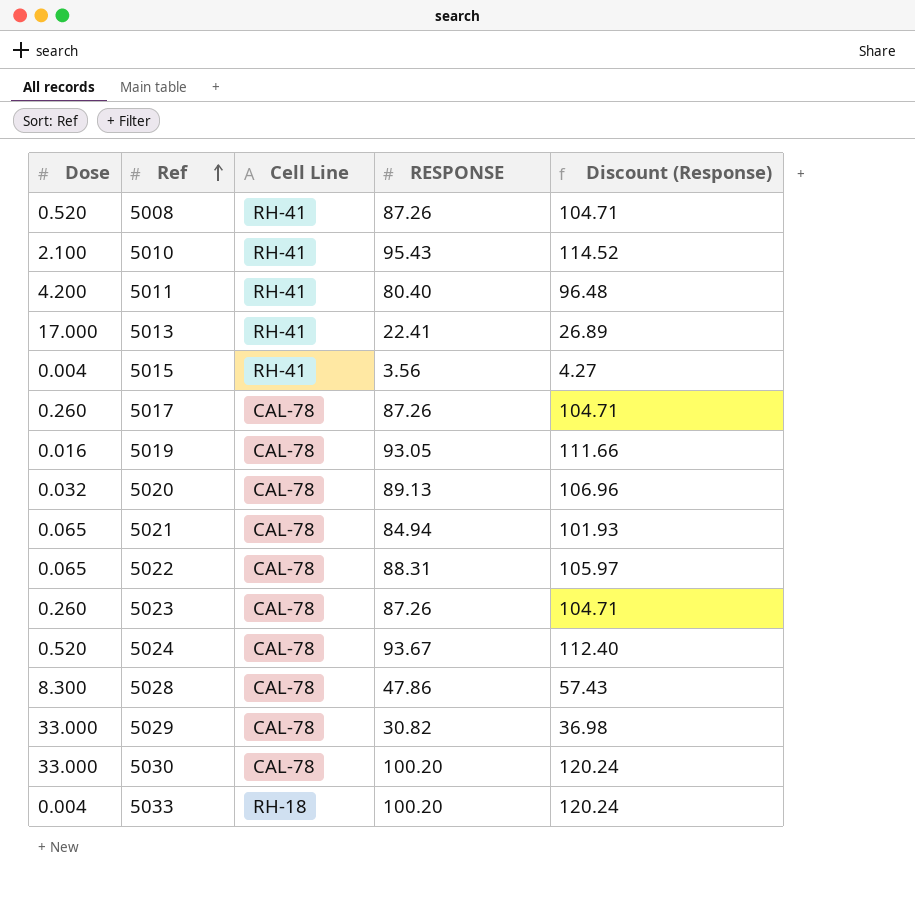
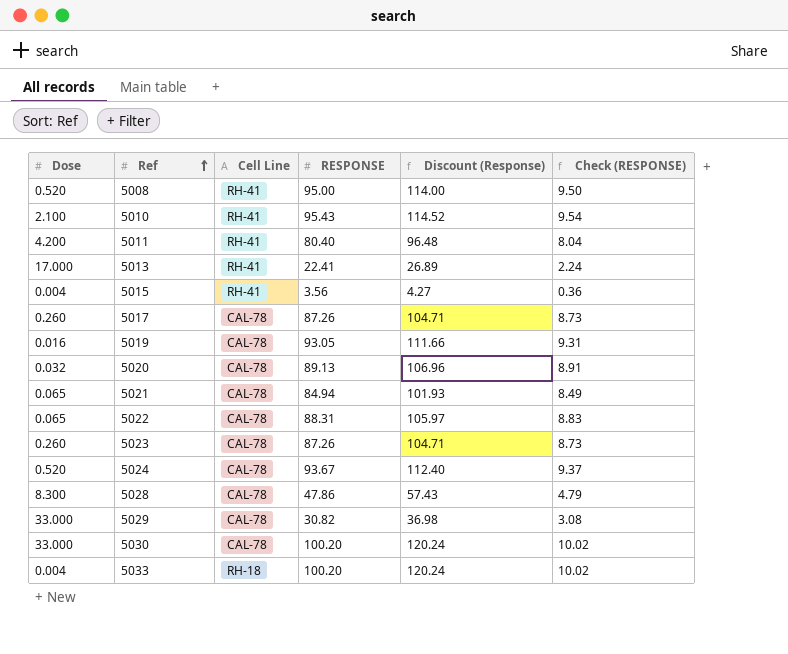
column Check (RESPONSE) | formula: none -> [RESPONSE] * 0.1
5008 | RESPONSE: 87.26 -> 95.00
5008 | Discount (Response): 104.71 -> 114.00

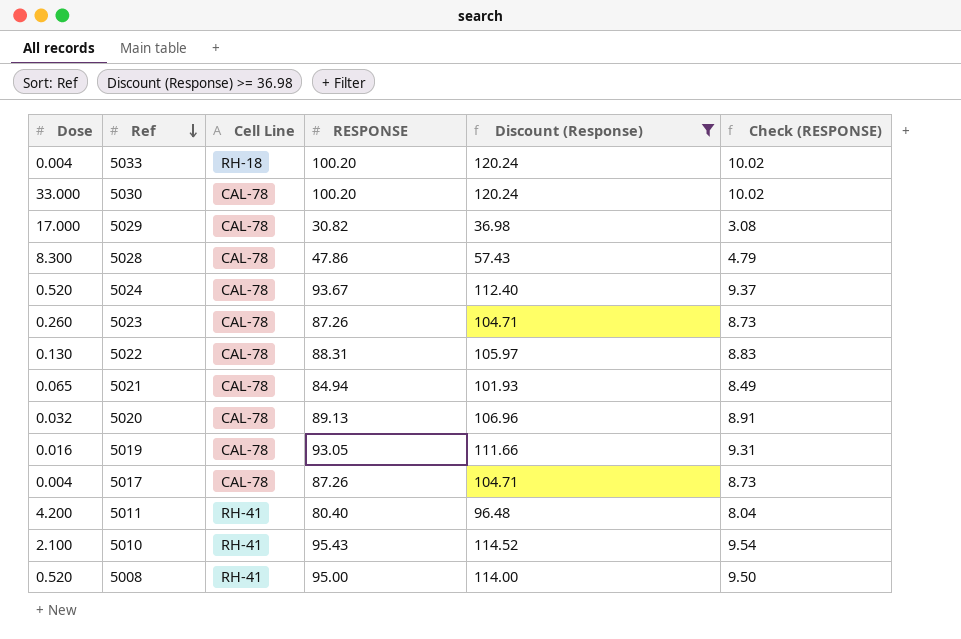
filter: none -> Discount (Response) >= 36.98
row order: Ref ascending -> Ref descending
5029 | Dose: 33.000 -> 17.000
5022 | Dose: 0.065 -> 0.130
5017 | Dose: 0.260 -> 0.004

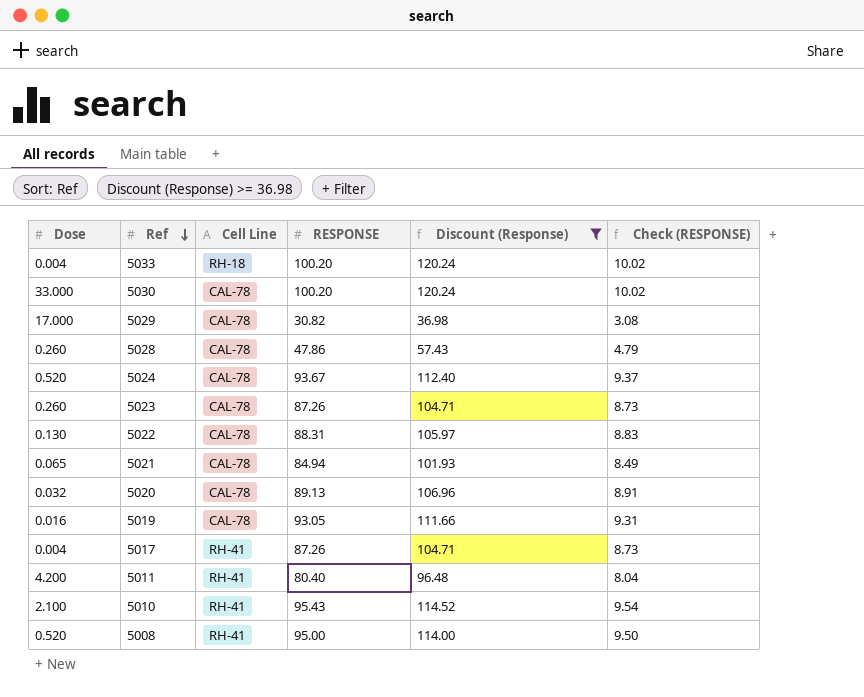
5028 | Dose: 8.300 -> 0.260
5017 | Cell Line: CAL-78 -> RH-41

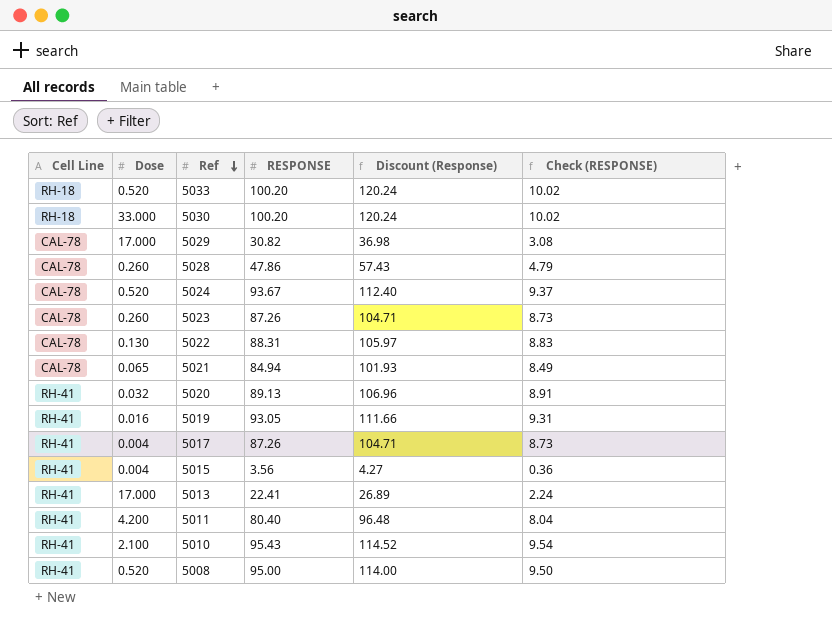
filter: Discount (Response) >= 36.98 -> none
column Cell Line | position: 3 -> 1
5033 | Dose: 0.004 -> 0.520
5030 | Cell Line: CAL-78 -> RH-18
5020 | Cell Line: CAL-78 -> RH-41
5019 | Cell Line: CAL-78 -> RH-41

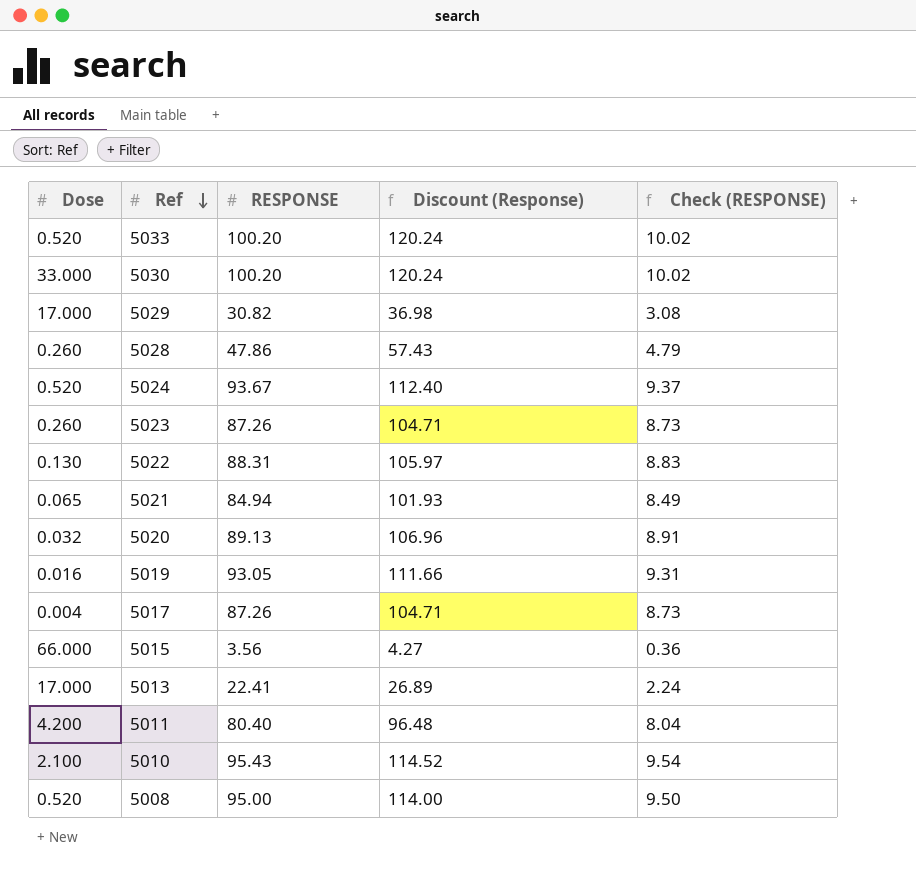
column Cell Line | position: 1 -> none
5015 | Dose: 0.004 -> 66.000

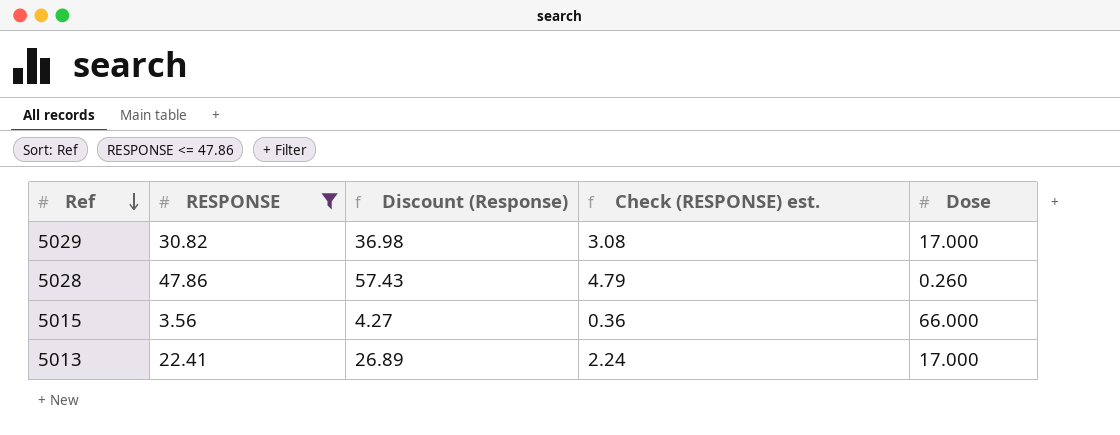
filter: none -> RESPONSE <= 47.86
column name: Check (RESPONSE) -> Check (RESPONSE) est.
column Dose | position: 1 -> 5

